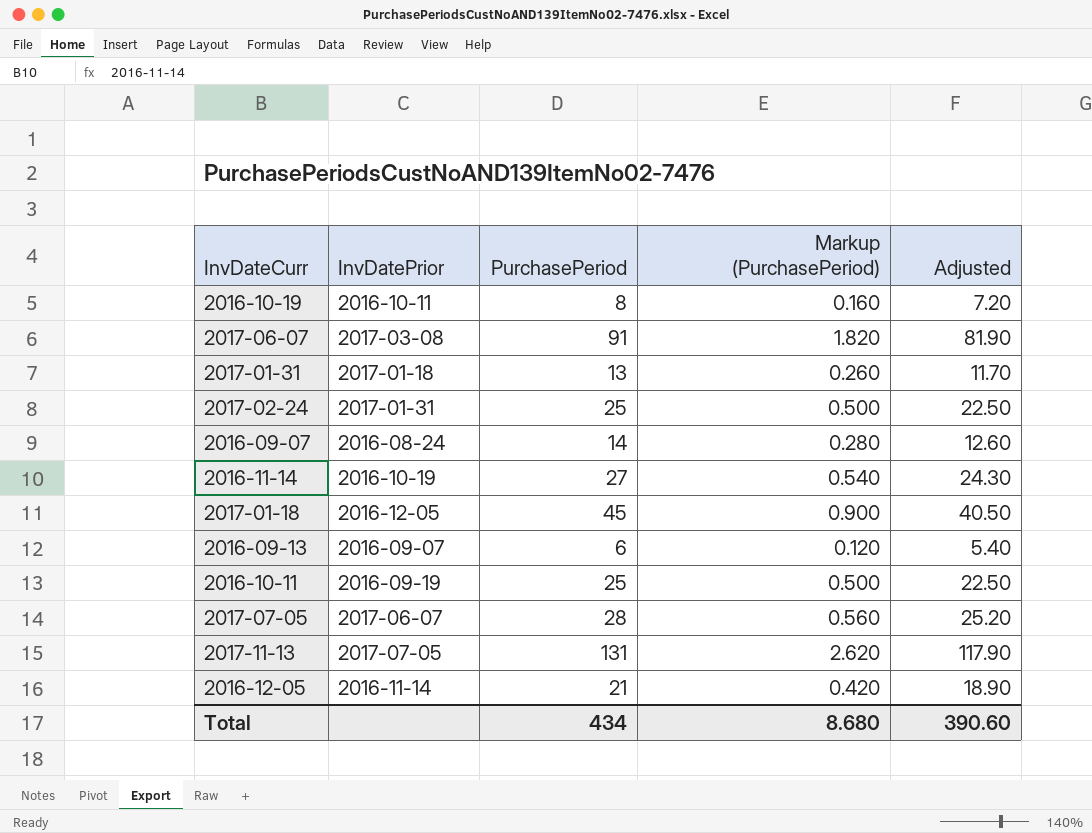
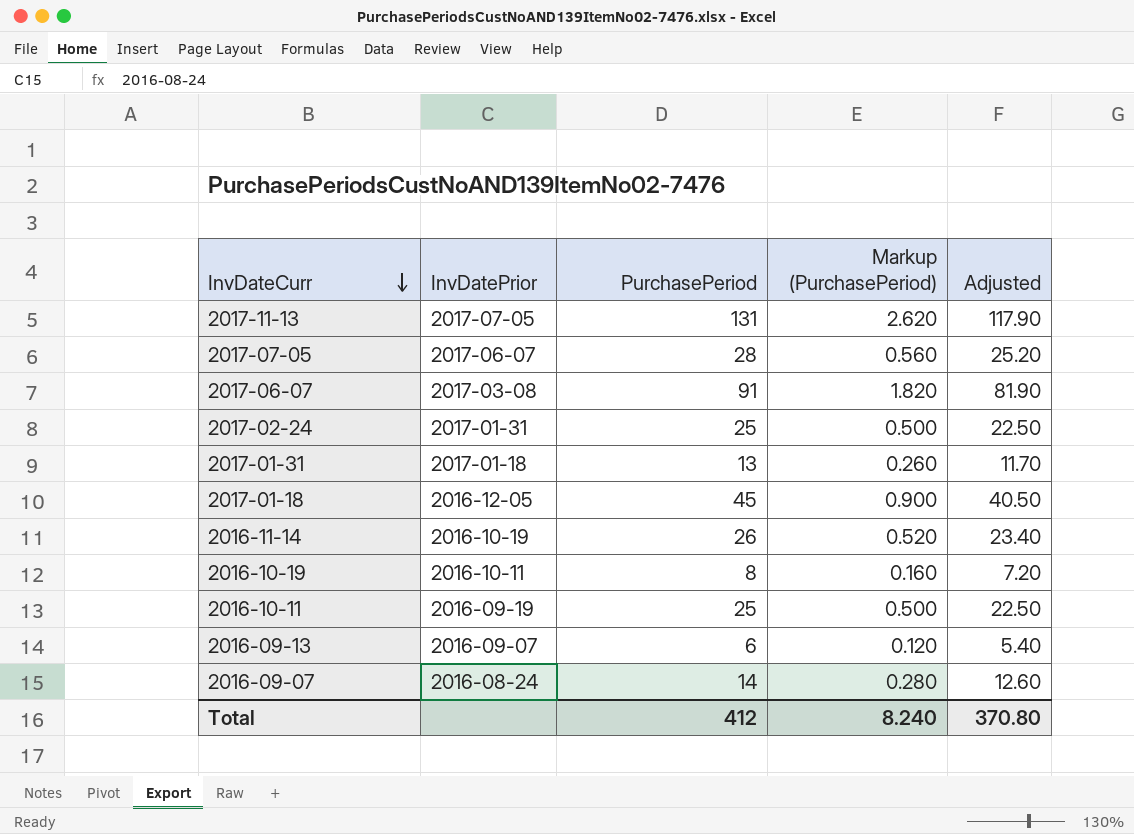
row order: none -> InvDateCurr descending
row 2016-12-05: 2016-11-14 | 21 | 0.420 | 18.90 -> none
2016-11-14 | PurchasePeriod: 27 -> 26
2016-11-14 | Markup (PurchasePeriod): 0.540 -> 0.520
2016-11-14 | Adjusted: 24.30 -> 23.40
Total | PurchasePeriod: 434 -> 412
Total | Markup (PurchasePeriod): 8.680 -> 8.240
Total | Adjusted: 390.60 -> 370.80

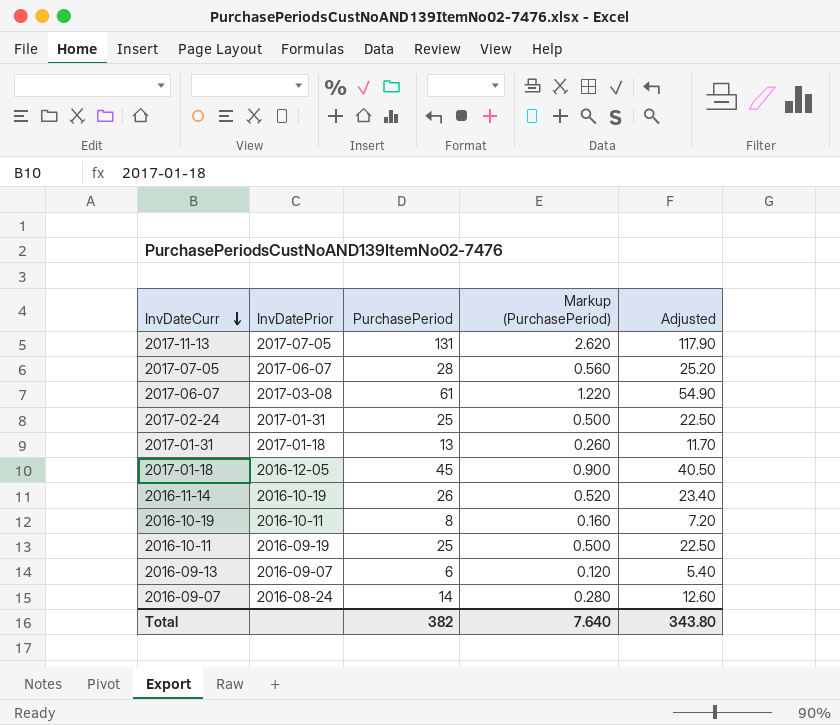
2017-06-07 | PurchasePeriod: 91 -> 61
2017-06-07 | Markup (PurchasePeriod): 1.820 -> 1.220
2017-06-07 | Adjusted: 81.90 -> 54.90
Total | PurchasePeriod: 412 -> 382
Total | Markup (PurchasePeriod): 8.240 -> 7.640
Total | Adjusted: 370.80 -> 343.80

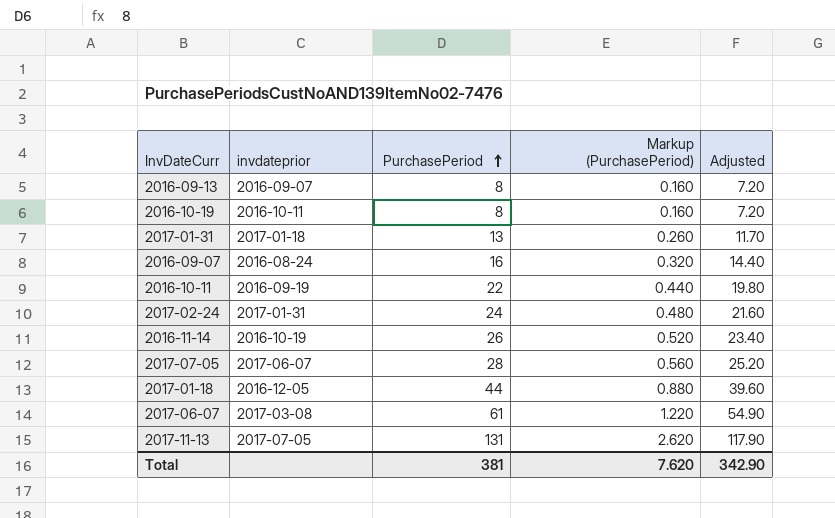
row order: InvDateCurr descending -> PurchasePeriod ascending
column name: InvDatePrior -> invdateprior
2016-09-13 | PurchasePeriod: 6 -> 8
2016-09-13 | Markup (PurchasePeriod): 0.120 -> 0.160
2016-09-13 | Adjusted: 5.40 -> 7.20
2016-09-07 | PurchasePeriod: 14 -> 16
2016-09-07 | Markup (PurchasePeriod): 0.280 -> 0.320
2016-09-07 | Adjusted: 12.60 -> 14.40
2016-10-11 | PurchasePeriod: 25 -> 22
2016-10-11 | Markup (PurchasePeriod): 0.500 -> 0.440
2016-10-11 | Adjusted: 22.50 -> 19.80
2017-02-24 | PurchasePeriod: 25 -> 24
2017-02-24 | Markup (PurchasePeriod): 0.500 -> 0.480
2017-02-24 | Adjusted: 22.50 -> 21.60
2017-01-18 | PurchasePeriod: 45 -> 44
2017-01-18 | Markup (PurchasePeriod): 0.900 -> 0.880
2017-01-18 | Adjusted: 40.50 -> 39.60
Total | PurchasePeriod: 382 -> 381
Total | Markup (PurchasePeriod): 7.640 -> 7.620
Total | Adjusted: 343.80 -> 342.90

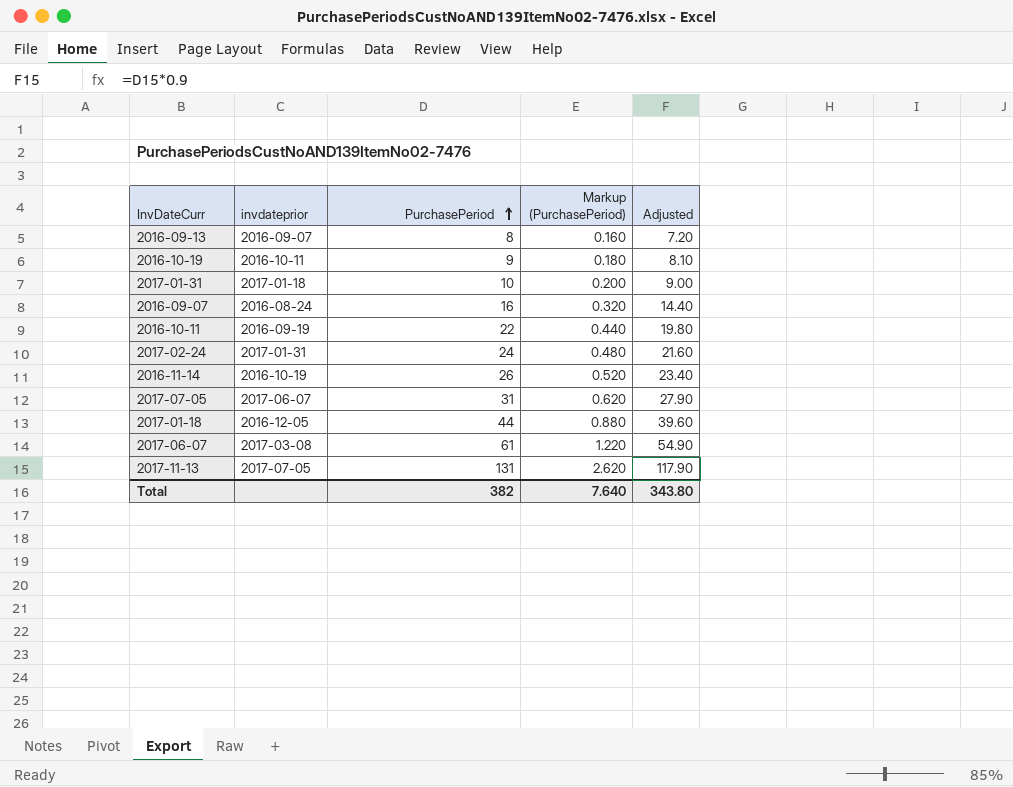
2016-10-19 | PurchasePeriod: 8 -> 9
2016-10-19 | Markup (PurchasePeriod): 0.160 -> 0.180
2016-10-19 | Adjusted: 7.20 -> 8.10
2017-01-31 | PurchasePeriod: 13 -> 10
2017-01-31 | Markup (PurchasePeriod): 0.260 -> 0.200
2017-01-31 | Adjusted: 11.70 -> 9.00
2017-07-05 | PurchasePeriod: 28 -> 31
2017-07-05 | Markup (PurchasePeriod): 0.560 -> 0.620
2017-07-05 | Adjusted: 25.20 -> 27.90
Total | PurchasePeriod: 381 -> 382
Total | Markup (PurchasePeriod): 7.620 -> 7.640
Total | Adjusted: 342.90 -> 343.80

